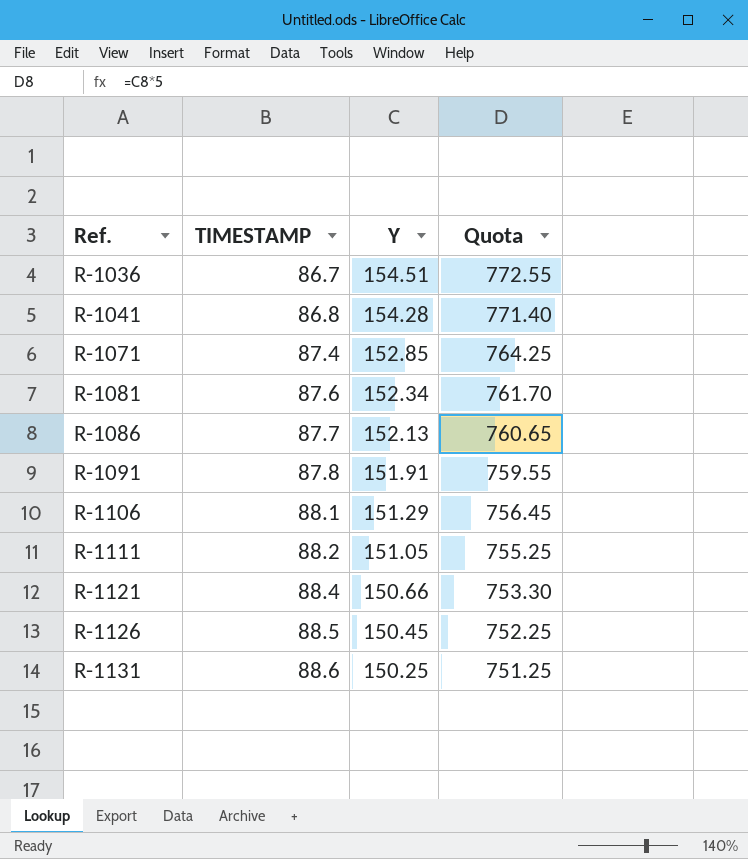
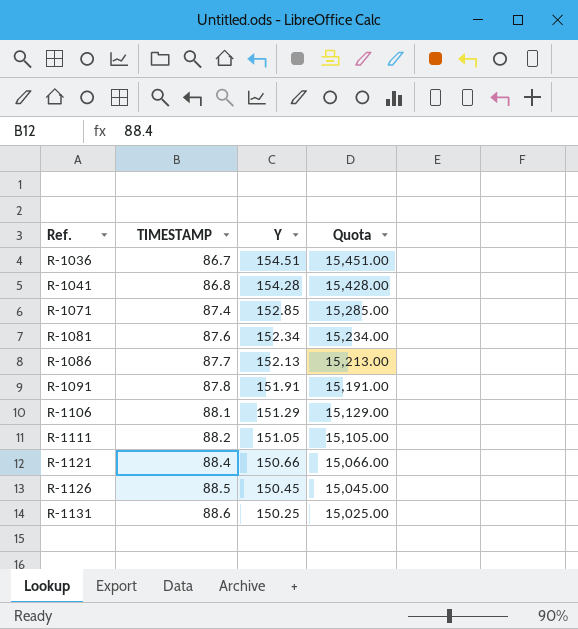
column Quota | formula: [Y] * 5 -> [Y] * 100

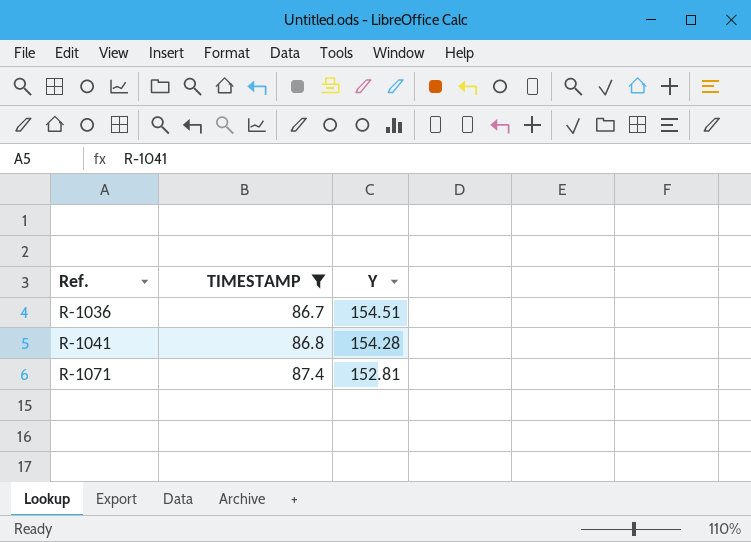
filter: none -> TIMESTAMP <= 87.4
column Quota | formula: [Y] * 100 -> none
R-1071 | Y: 152.85 -> 152.81

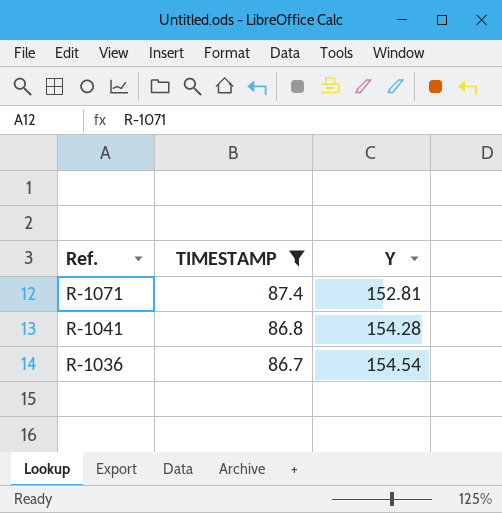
row order: Ref. ascending -> Ref. descending
R-1036 | Y: 154.51 -> 154.54

